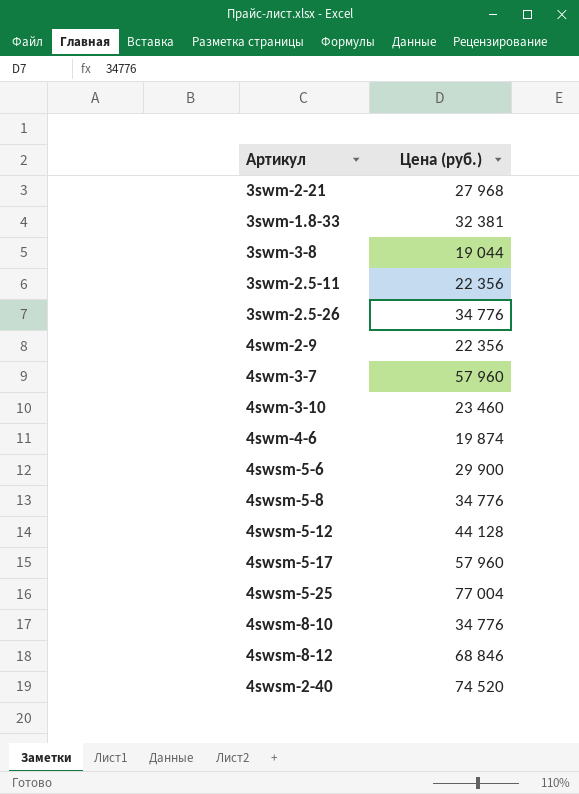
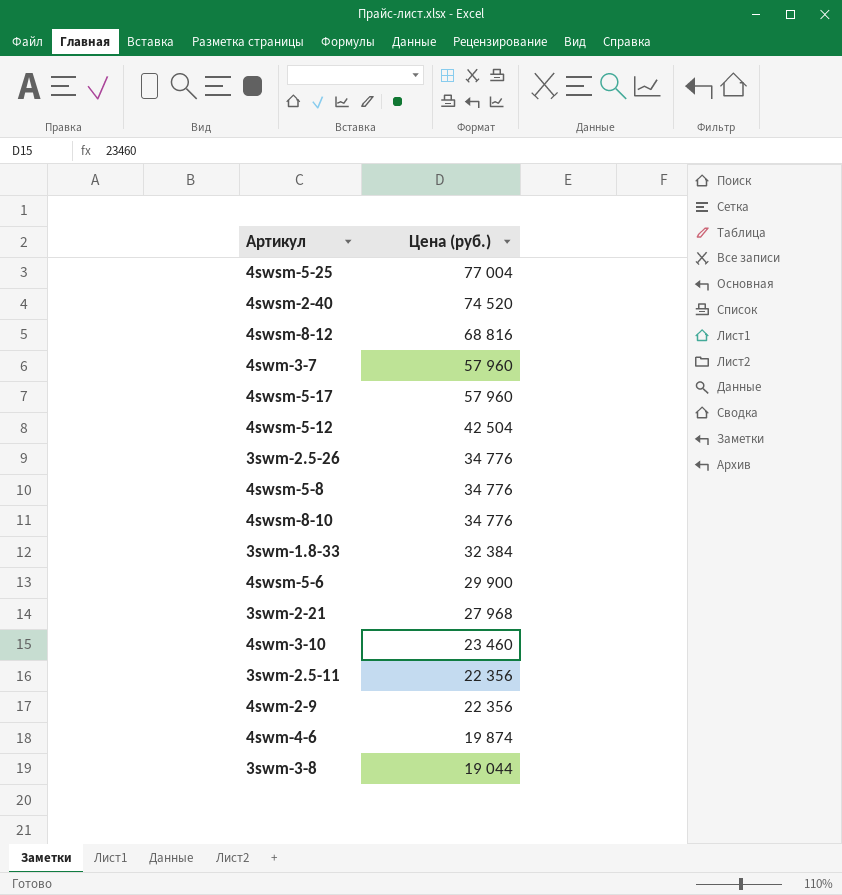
row order: none -> Цена (руб.) descending
4swsm-8-12 | Цена (руб.): 68 846 -> 68 816
4swsm-5-12 | Цена (руб.): 44 128 -> 42 504
3swm-1.8-33 | Цена (руб.): 32 381 -> 32 384

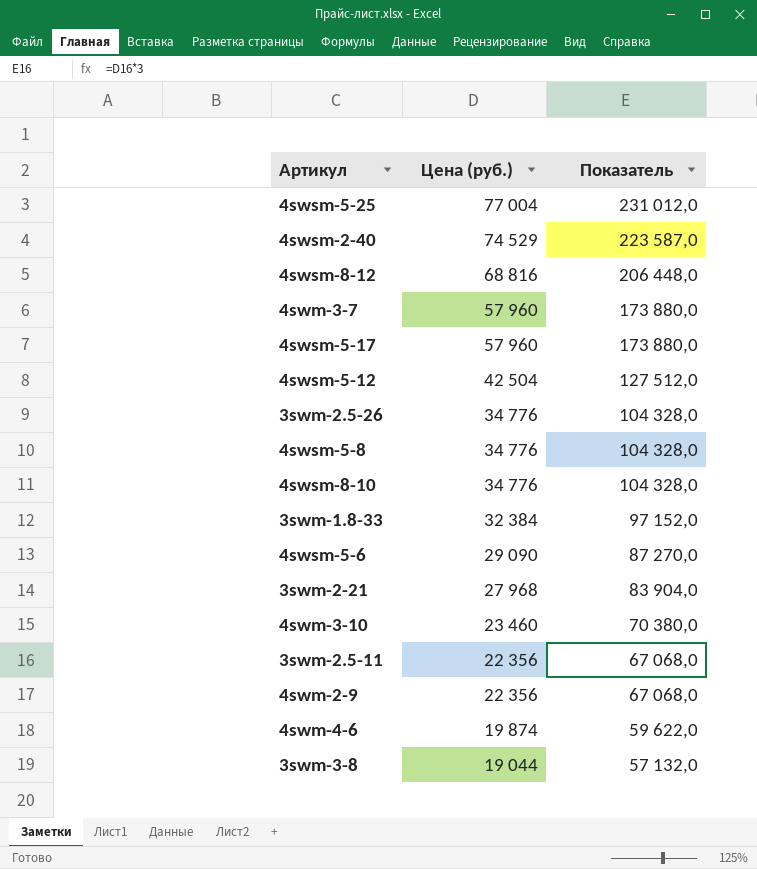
column Показатель | formula: none -> [Цена (руб.)] * 3
4swsm-2-40 | Цена (руб.): 74 520 -> 74 529
4swsm-5-6 | Цена (руб.): 29 900 -> 29 090

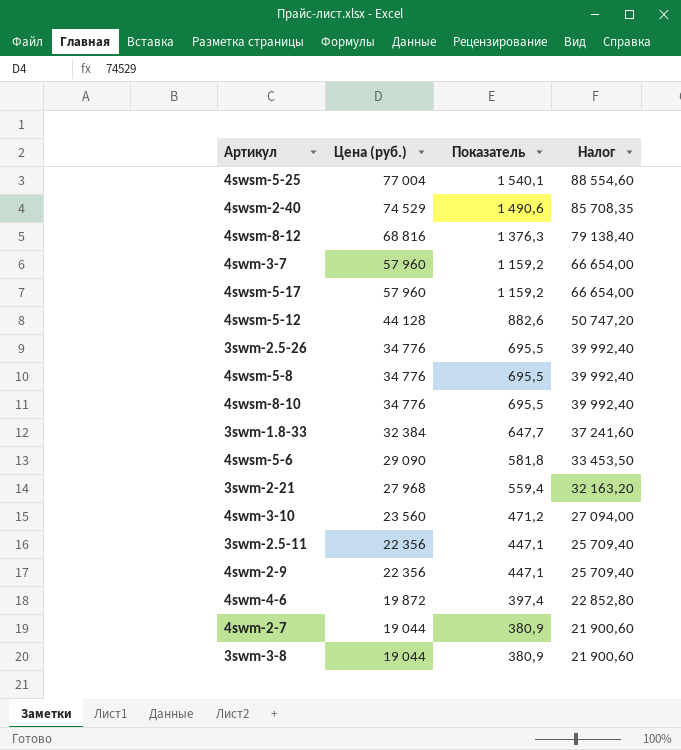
column Показатель | formula: [Цена (руб.)] * 3 -> [Цена (руб.)] * 0,02
column Налог | formula: none -> [Цена (руб.)] * 1,15
4swsm-5-12 | Цена (руб.): 42 504 -> 44 128
4swm-3-10 | Цена (руб.): 23 460 -> 23 560
4swm-4-6 | Цена (руб.): 19 874 -> 19 872
row 4swm-2-7: none -> 19 044 | 380,9 | 21 900,60

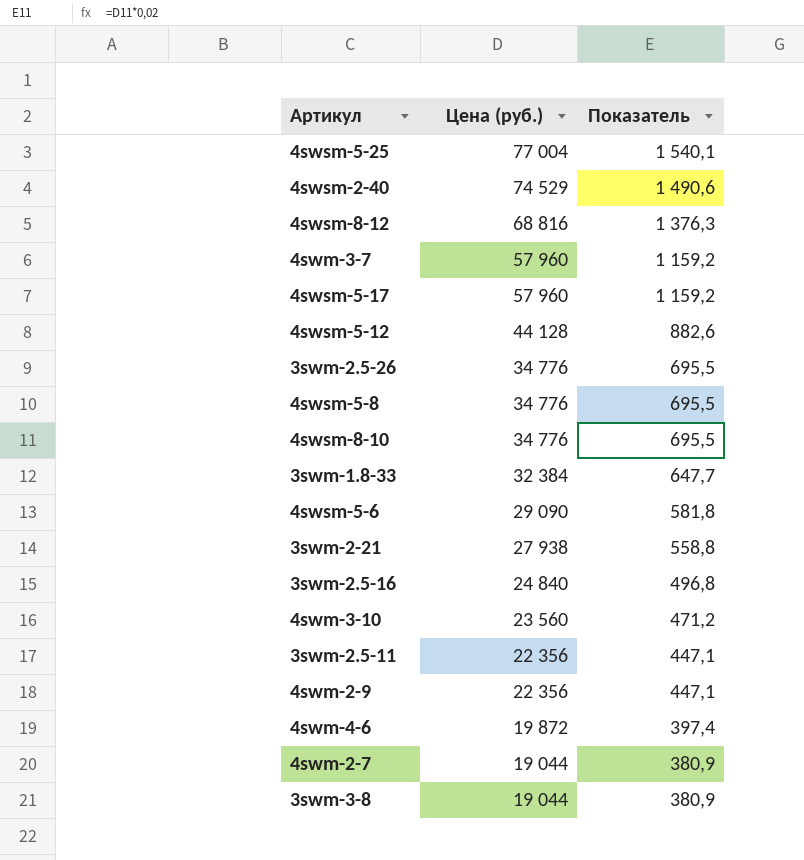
column Налог | formula: [Цена (руб.)] * 1,15 -> none
3swm-2-21 | Цена (руб.): 27 968 -> 27 938
3swm-2-21 | Показатель: 559,4 -> 558,8
row 3swm-2.5-16: none -> 24 840 | 496,8

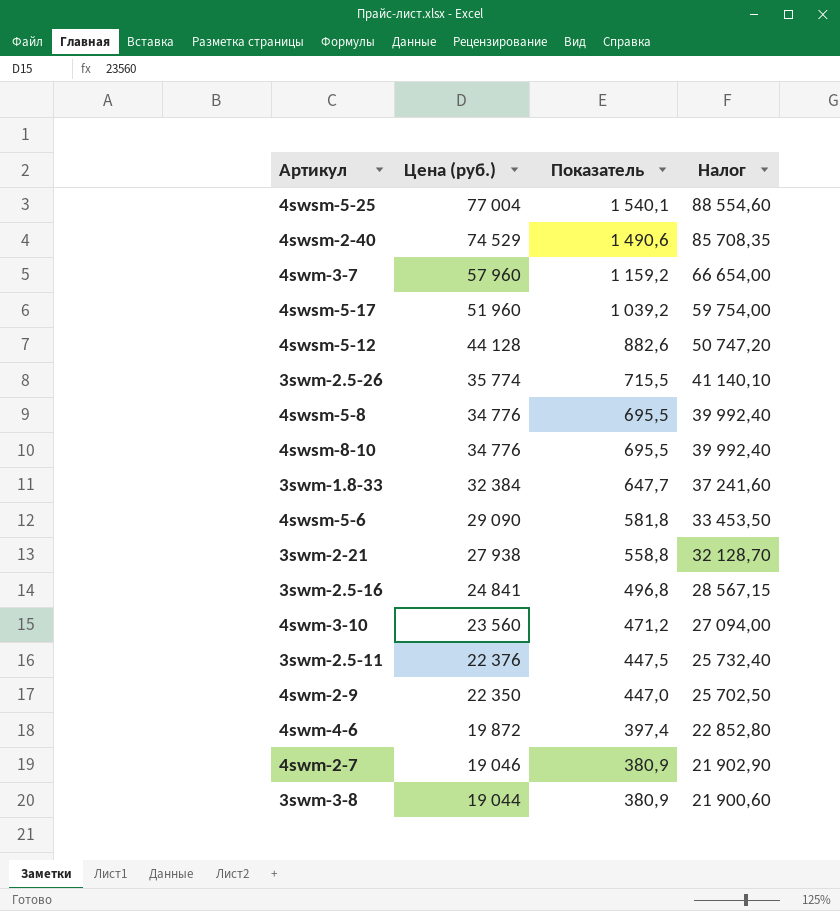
column Налог | formula: none -> [Цена (руб.)] * 1,15
row 4swsm-8-12: 68 816 | 1 376,3 -> none
4swsm-5-17 | Цена (руб.): 57 960 -> 51 960
4swsm-5-17 | Показатель: 1 159,2 -> 1 039,2
3swm-2.5-26 | Цена (руб.): 34 776 -> 35 774
3swm-2.5-26 | Показатель: 695,5 -> 715,5
3swm-2.5-16 | Цена (руб.): 24 840 -> 24 841
3swm-2.5-11 | Цена (руб.): 22 356 -> 22 376
3swm-2.5-11 | Показатель: 447,1 -> 447,5
4swm-2-9 | Цена (руб.): 22 356 -> 22 350
4swm-2-9 | Показатель: 447,1 -> 447,0
4swm-2-7 | Цена (руб.): 19 044 -> 19 046

